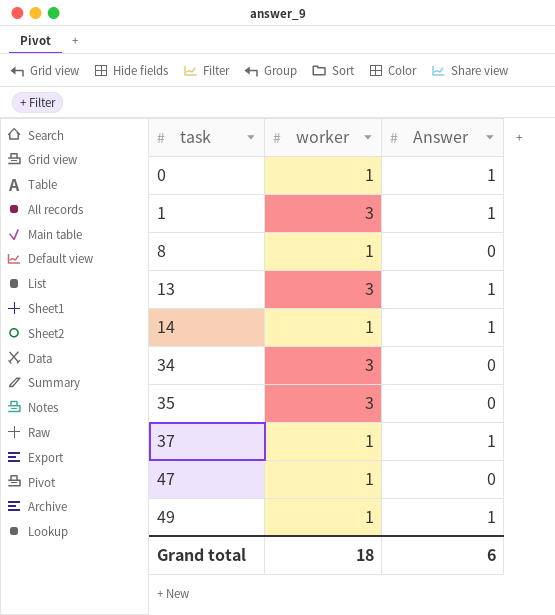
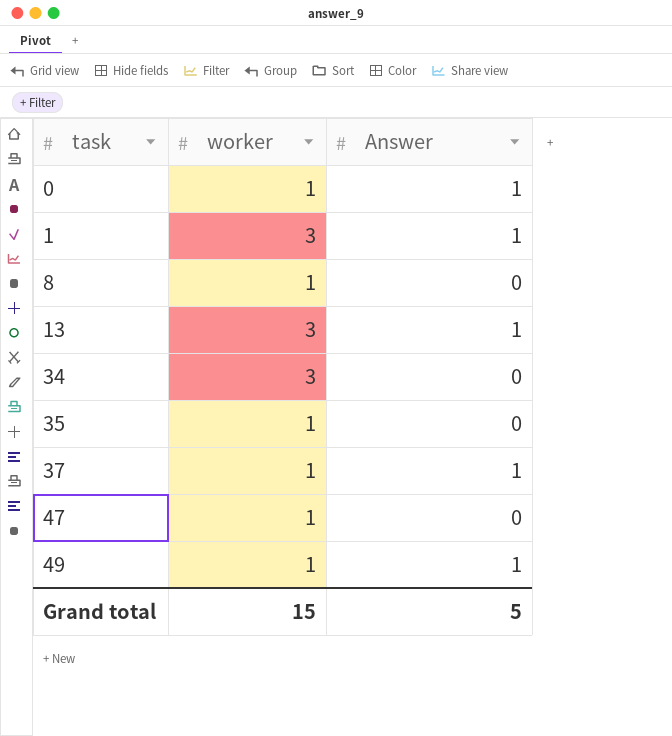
row 14: 1 | 1 -> none
35 | worker: 3 -> 1
Grand total | worker: 18 -> 15
Grand total | Answer: 6 -> 5

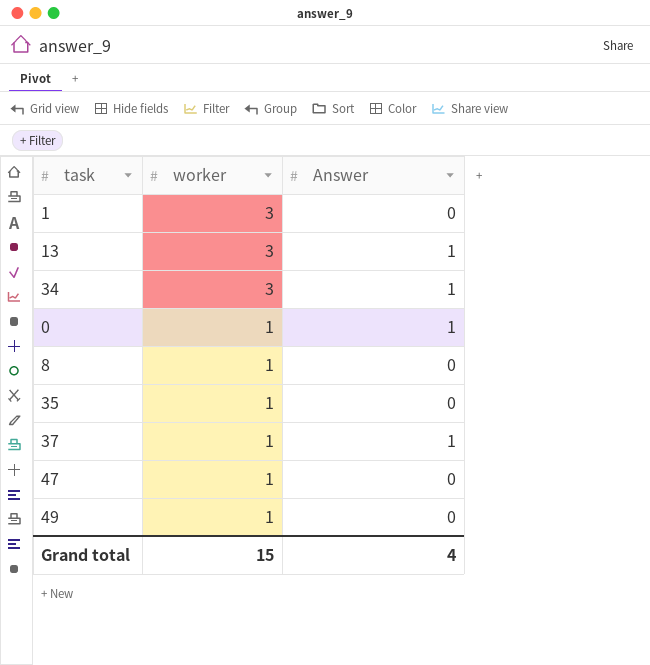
row order: task ascending -> worker descending
1 | Answer: 1 -> 0
34 | Answer: 0 -> 1
49 | Answer: 1 -> 0
Grand total | Answer: 5 -> 4

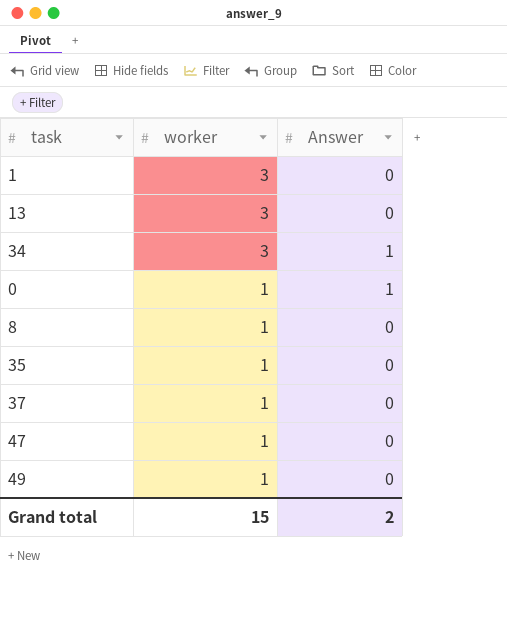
13 | Answer: 1 -> 0
37 | Answer: 1 -> 0
Grand total | Answer: 4 -> 2

